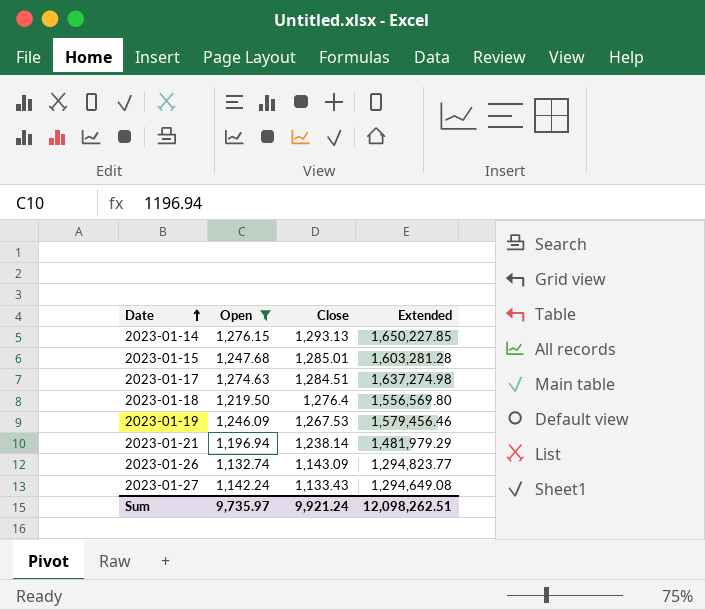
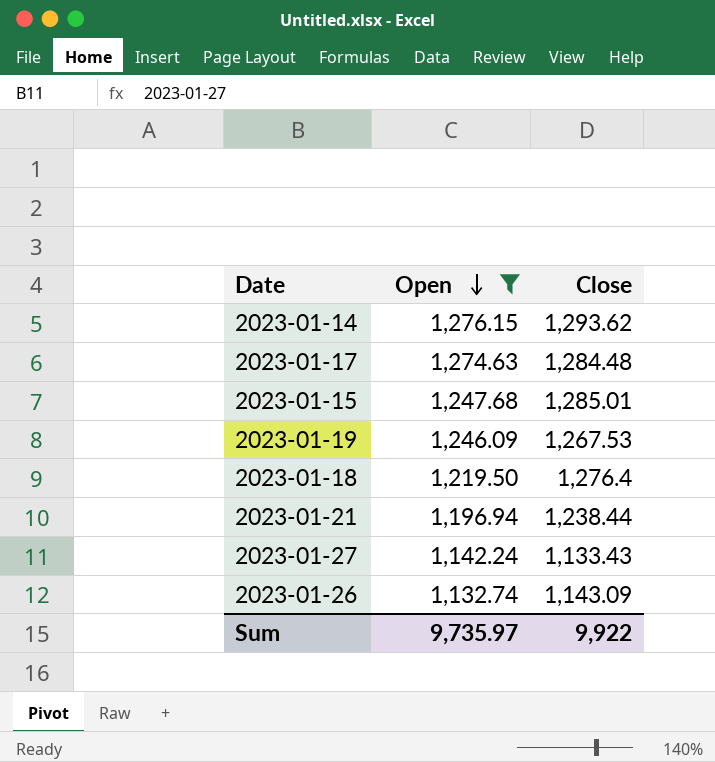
row order: Date ascending -> Open descending
column Extended | formula: [Open] * [Close] -> none
2023-01-14 | Close: 1,293.13 -> 1,293.62
2023-01-17 | Close: 1,284.51 -> 1,284.48
2023-01-21 | Close: 1,238.14 -> 1,238.44
Sum | Close: 9,921.24 -> 9,922

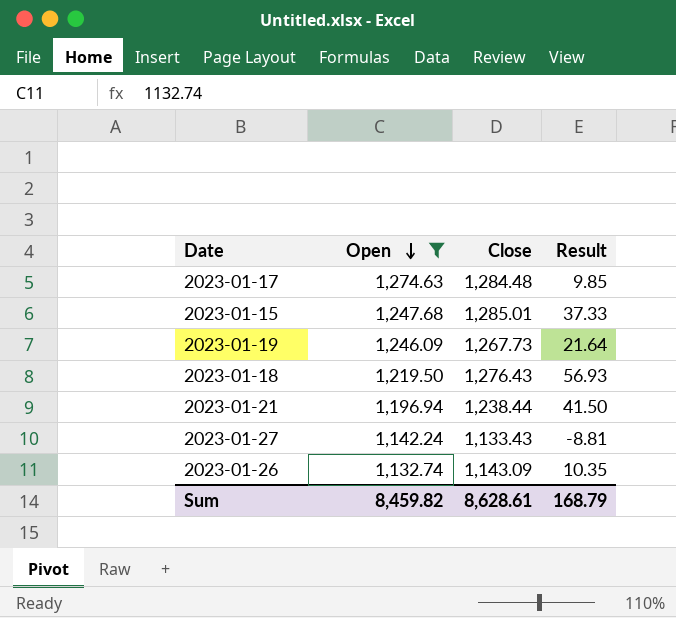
column Result | formula: none -> [Close] - [Open]
row 2023-01-14: 1,276.15 | 1,293.62 -> none
2023-01-19 | Close: 1,267.53 -> 1,267.73
2023-01-18 | Close: 1,276.4 -> 1,276.43
Sum | Open: 9,735.97 -> 8,459.82
Sum | Close: 9,922 -> 8,628.61

